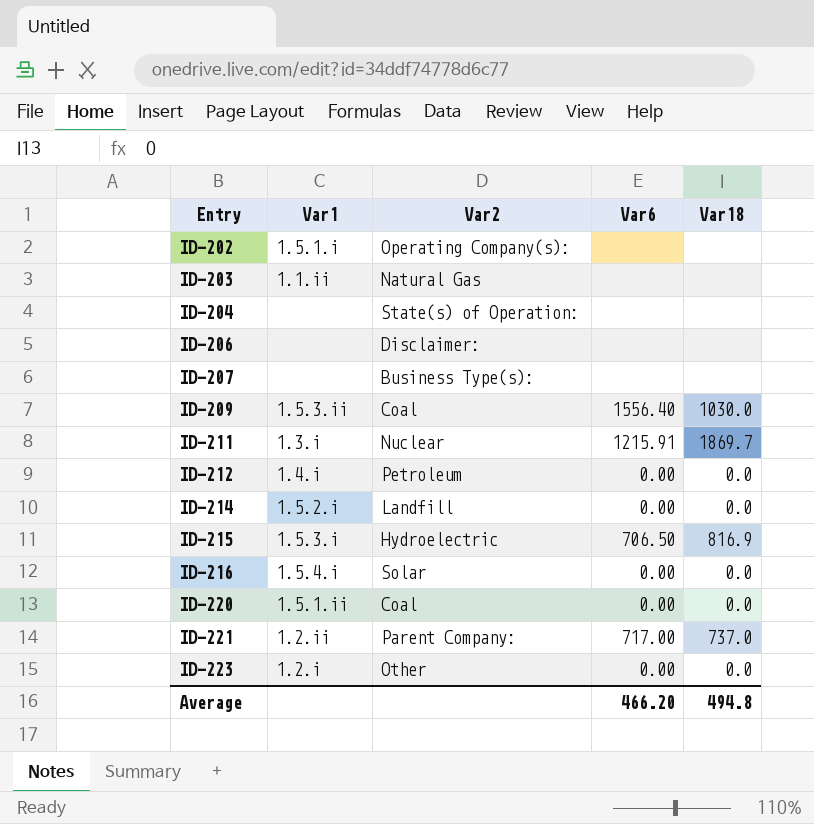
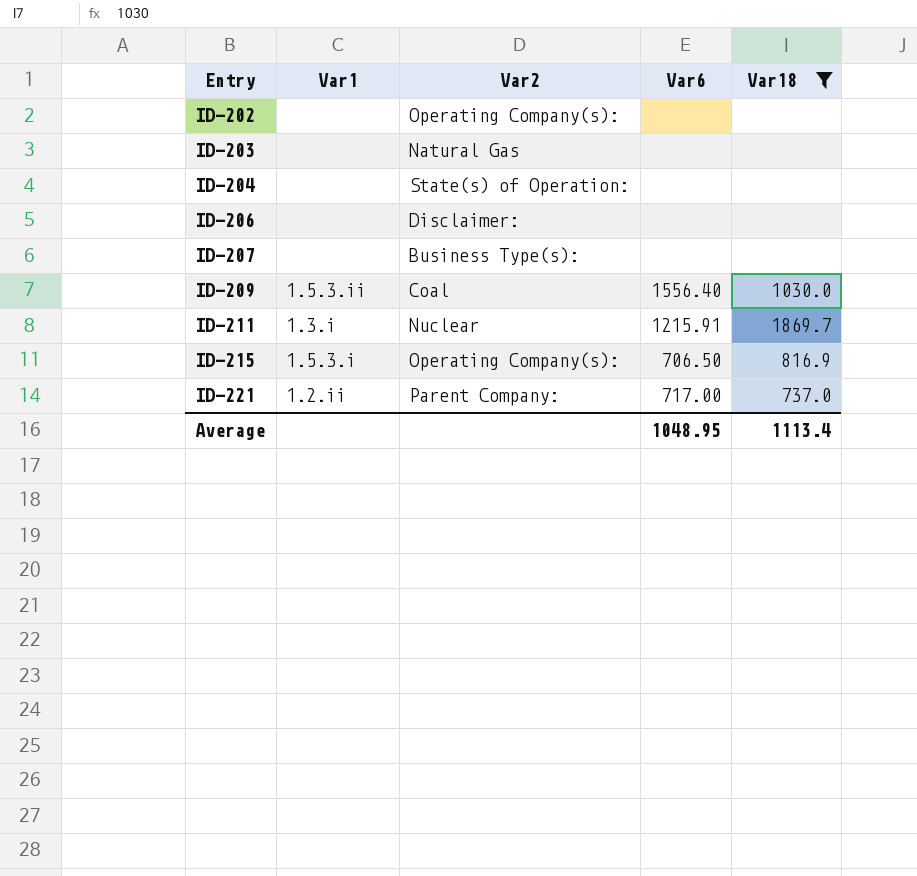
filter: none -> Var18 != 0.0
ID-202 | Var1: 1.5.1.i -> none
ID-203 | Var1: 1.1.ii -> none
ID-215 | Var2: Hydroelectric -> Operating Company(s):
Average | Var6: 466.20 -> 1048.95
Average | Var18: 494.8 -> 1113.4

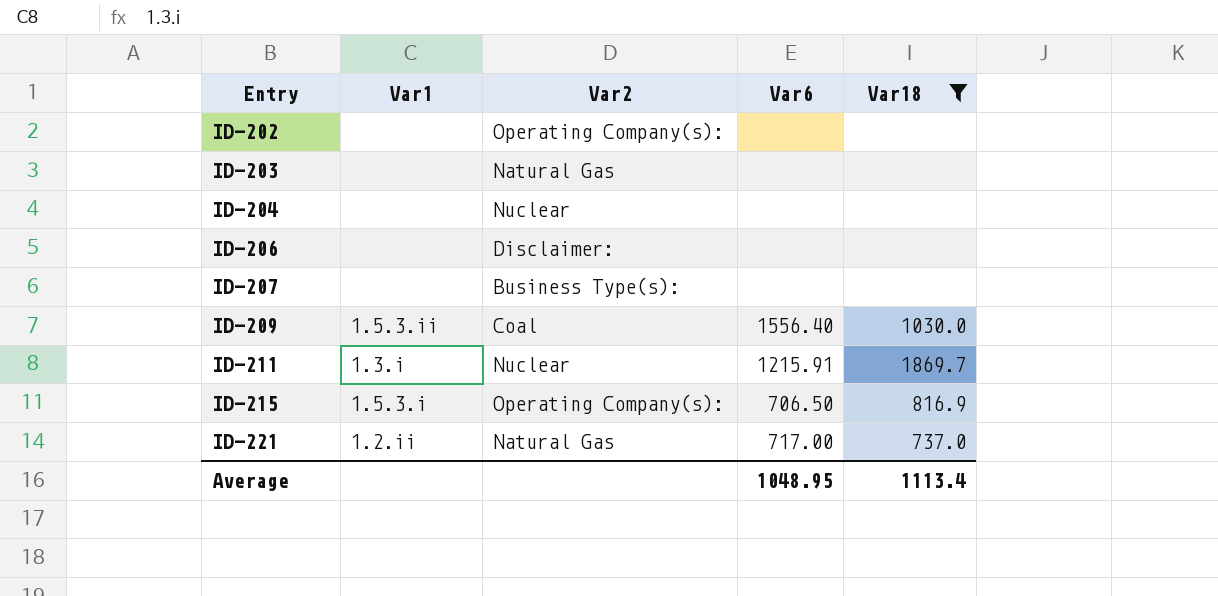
ID-204 | Var2: State(s) of Operation: -> Nuclear
ID-221 | Var2: Parent Company: -> Natural Gas

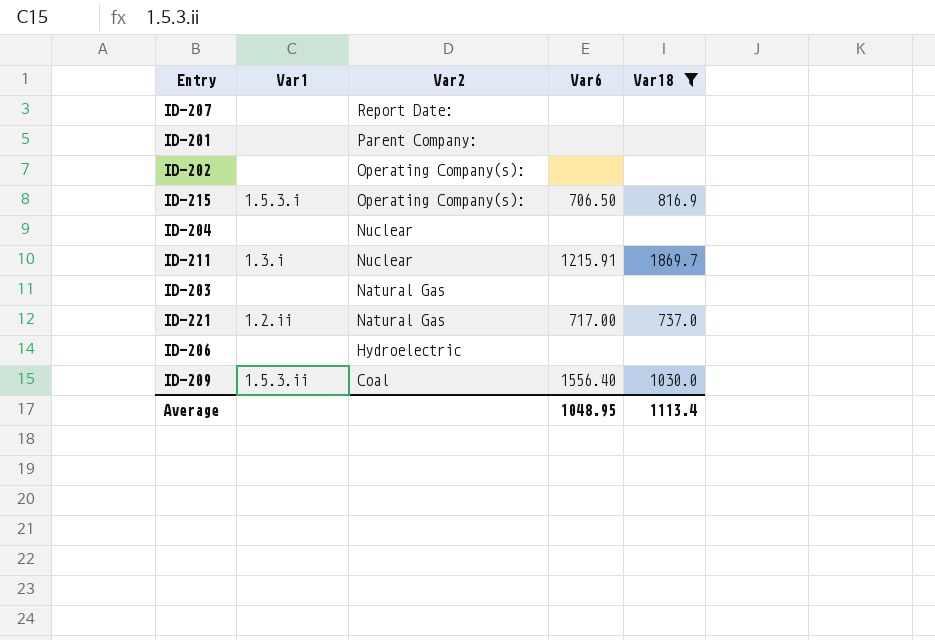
row order: Entry ascending -> Var2 descending
ID-207 | Var2: Business Type(s): -> Report Date:
row ID-201: none -> none | Parent Company: | none | none
ID-206 | Var2: Disclaimer: -> Hydroelectric

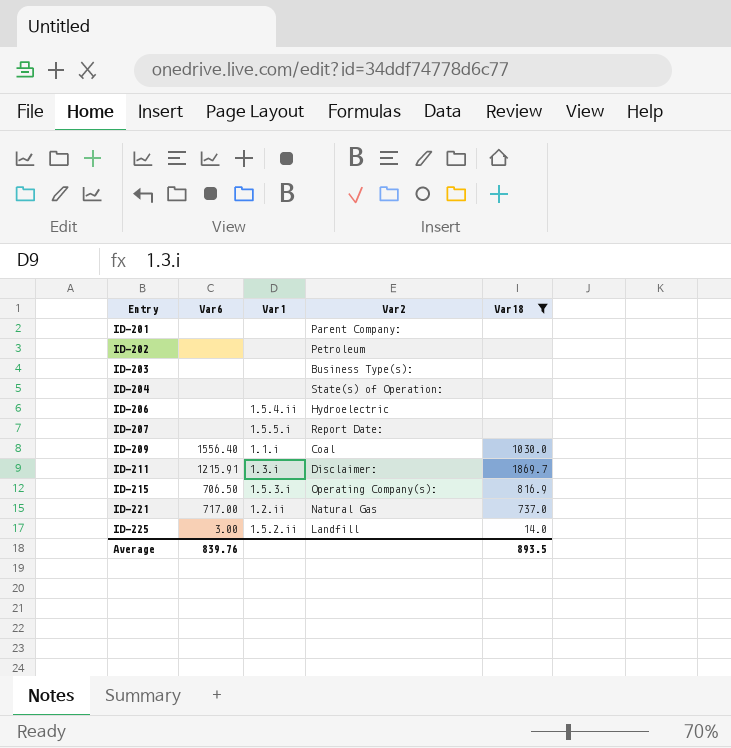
row order: Var2 descending -> Entry ascending
column Var6 | position: 4 -> 2
ID-202 | Var2: Operating Company(s): -> Petroleum
ID-203 | Var2: Natural Gas -> Business Type(s):
ID-204 | Var2: Nuclear -> State(s) of Operation:
ID-206 | Var1: none -> 1.5.4.ii
ID-207 | Var1: none -> 1.5.5.i
ID-209 | Var1: 1.5.3.ii -> 1.1.i
ID-211 | Var2: Nuclear -> Disclaimer:
row ID-225: none -> 3.00 | 1.5.2.ii | Landfill | 14.0
Average | Var6: 1048.95 -> 839.76
Average | Var18: 1113.4 -> 893.5

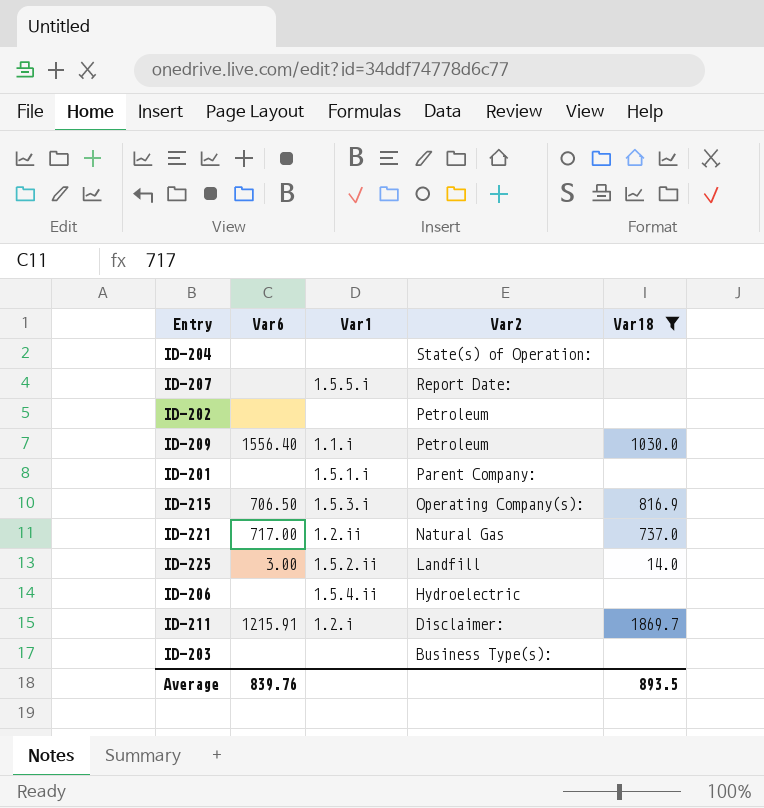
row order: Entry ascending -> Var2 descending
ID-209 | Var2: Coal -> Petroleum
ID-201 | Var1: none -> 1.5.1.i
ID-211 | Var1: 1.3.i -> 1.2.i

